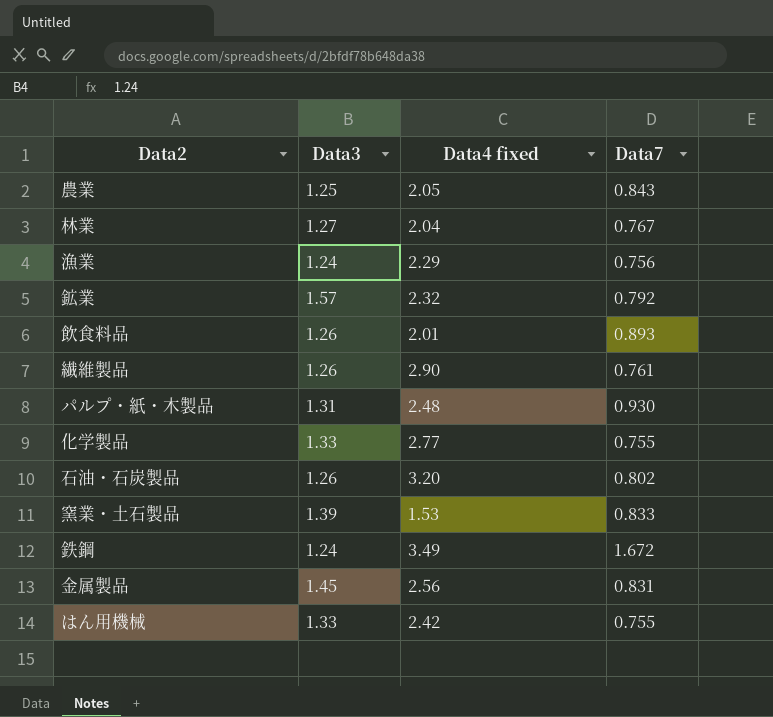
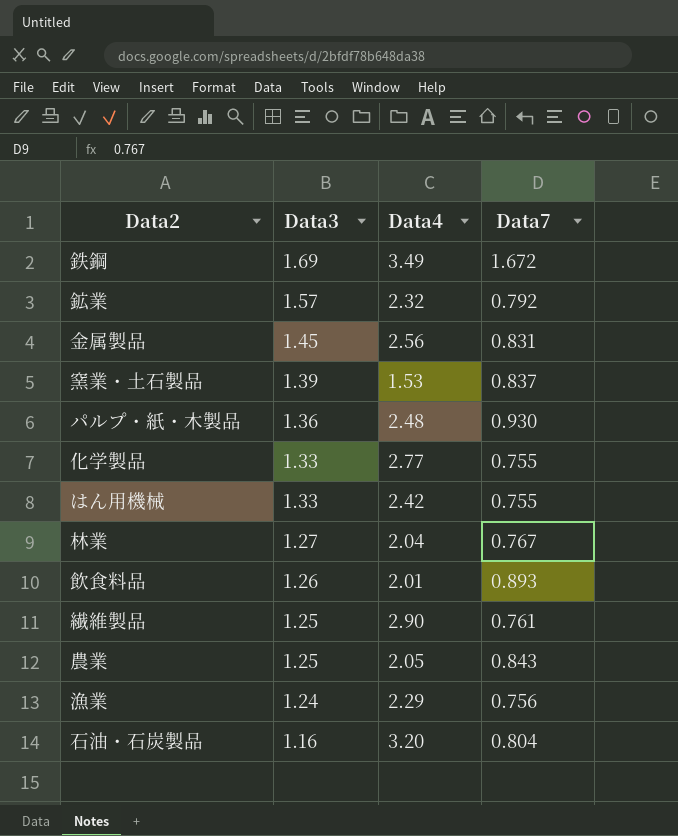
row order: none -> Data3 descending
column name: Data4 fixed -> Data4
鉄鋼 | Data3: 1.24 -> 1.69
窯業・土石製品 | Data7: 0.833 -> 0.837
パルプ・紙・木製品 | Data3: 1.31 -> 1.36
繊維製品 | Data3: 1.26 -> 1.25
石油・石炭製品 | Data3: 1.26 -> 1.16
石油・石炭製品 | Data7: 0.802 -> 0.804

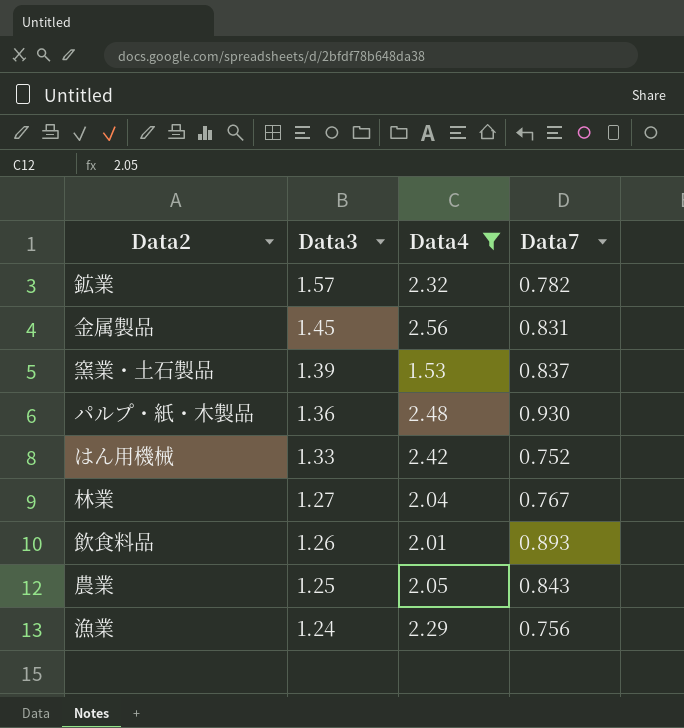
filter: none -> Data4 <= 2.56
鉱業 | Data7: 0.792 -> 0.782
はん用機械 | Data7: 0.755 -> 0.752

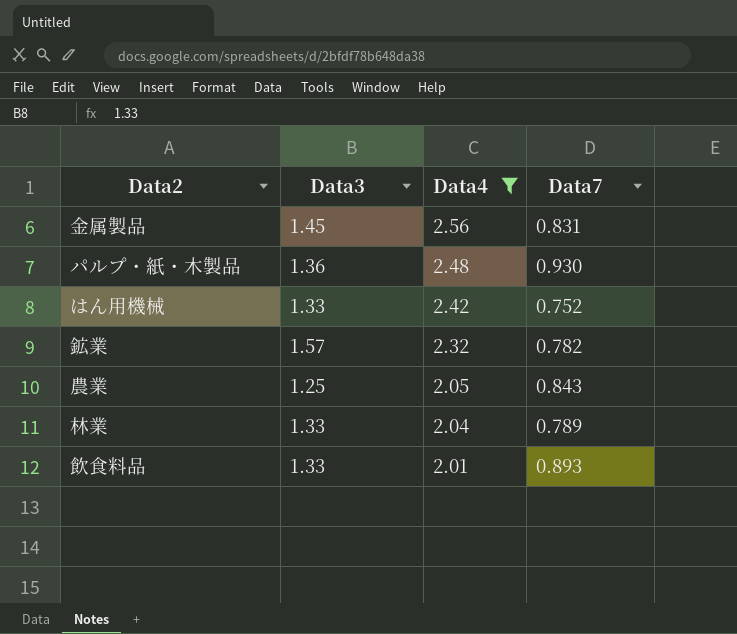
row order: Data3 descending -> Data4 descending
row 窯業・土石製品: 1.39 | 1.53 | 0.837 -> none
row 漁業: 1.24 | 2.29 | 0.756 -> none
林業 | Data3: 1.27 -> 1.33
林業 | Data7: 0.767 -> 0.789
飲食料品 | Data3: 1.26 -> 1.33

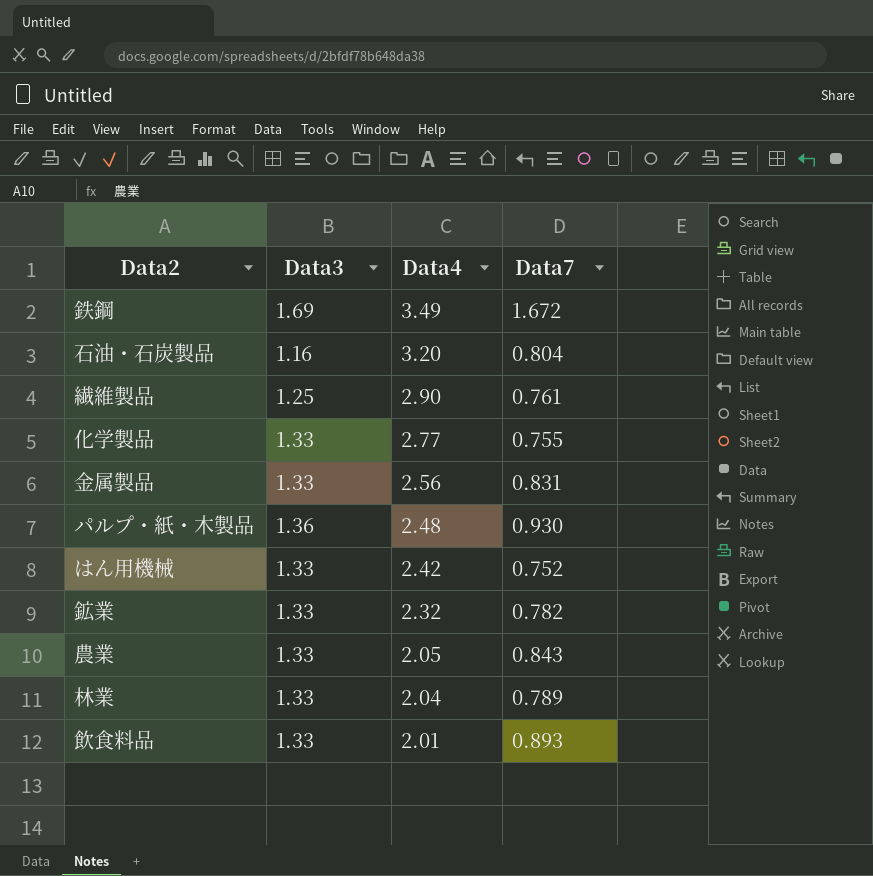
filter: Data4 <= 2.56 -> none
金属製品 | Data3: 1.45 -> 1.33
鉱業 | Data3: 1.57 -> 1.33
農業 | Data3: 1.25 -> 1.33

